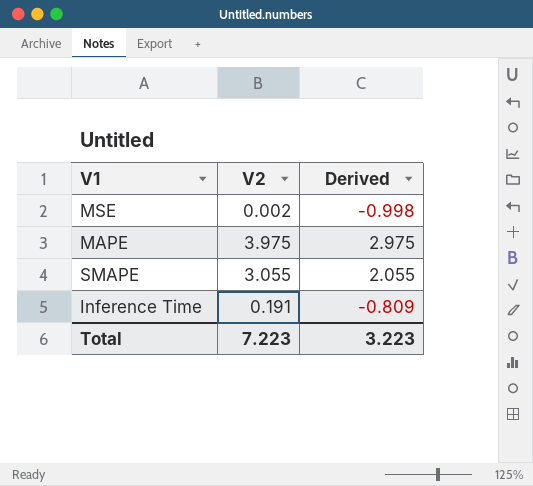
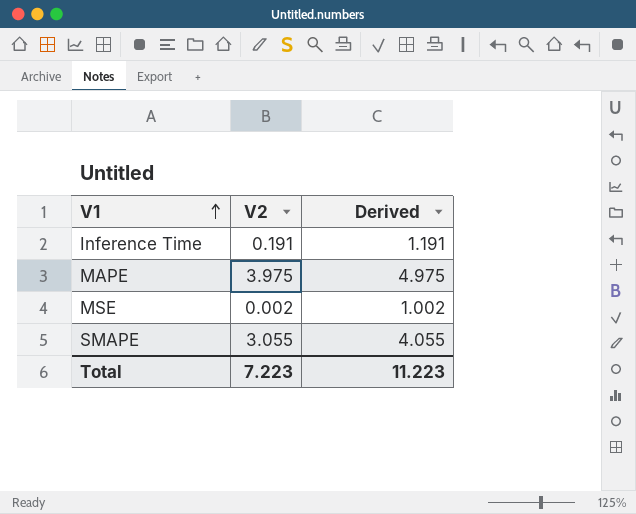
row order: none -> V1 ascending
column Derived | formula: [V2] - 1 -> [V2] + 1
Total | Derived: 3.223 -> 11.223

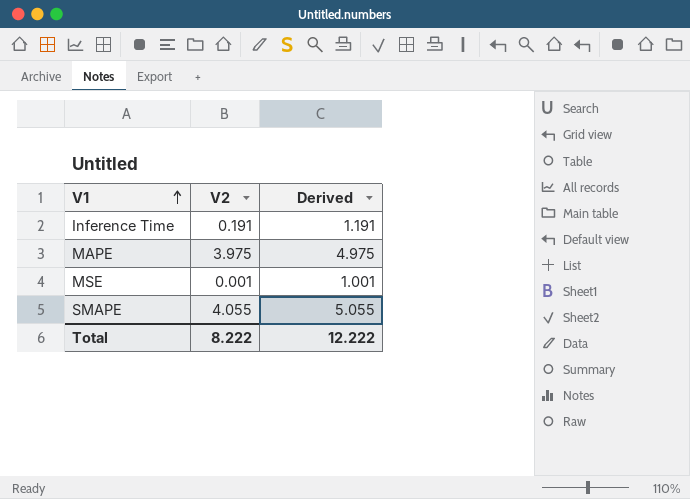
MSE | V2: 0.002 -> 0.001
MSE | Derived: 1.002 -> 1.001
SMAPE | V2: 3.055 -> 4.055
SMAPE | Derived: 4.055 -> 5.055
Total | V2: 7.223 -> 8.222
Total | Derived: 11.223 -> 12.222

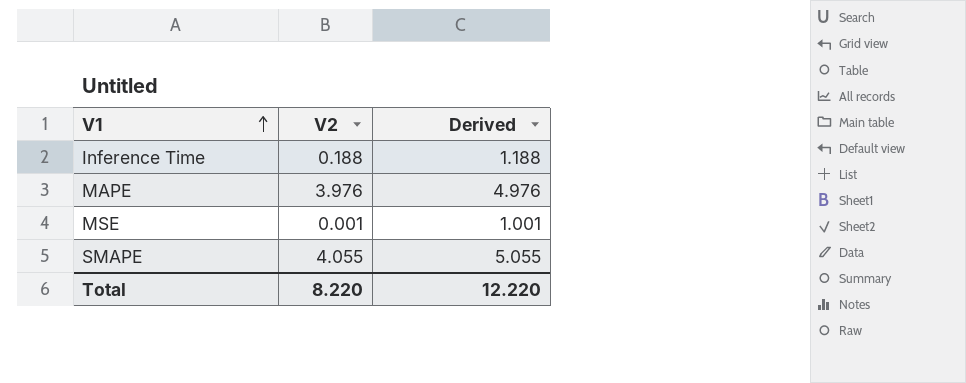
Inference Time | V2: 0.191 -> 0.188
Inference Time | Derived: 1.191 -> 1.188
MAPE | V2: 3.975 -> 3.976
MAPE | Derived: 4.975 -> 4.976
Total | V2: 8.222 -> 8.220
Total | Derived: 12.222 -> 12.220

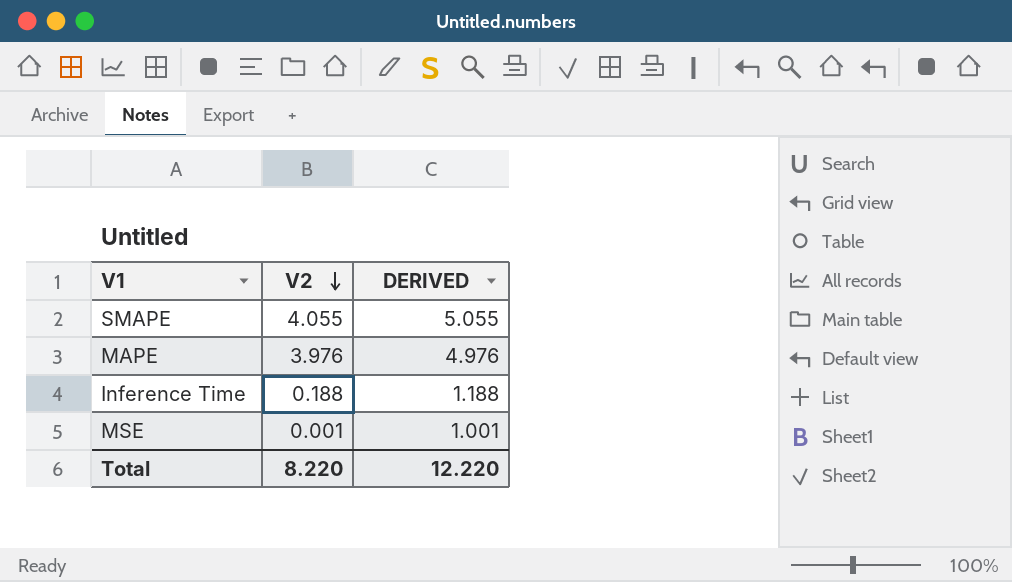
row order: V1 ascending -> V2 descending
column name: Derived -> DERIVED

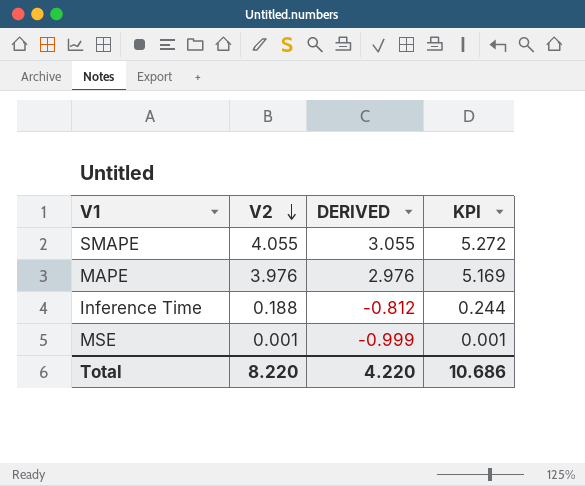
column DERIVED | formula: [V2] + 1 -> [V2] - 1
column KPI | formula: none -> [V2] * 1.3
Total | DERIVED: 12.220 -> 4.220

